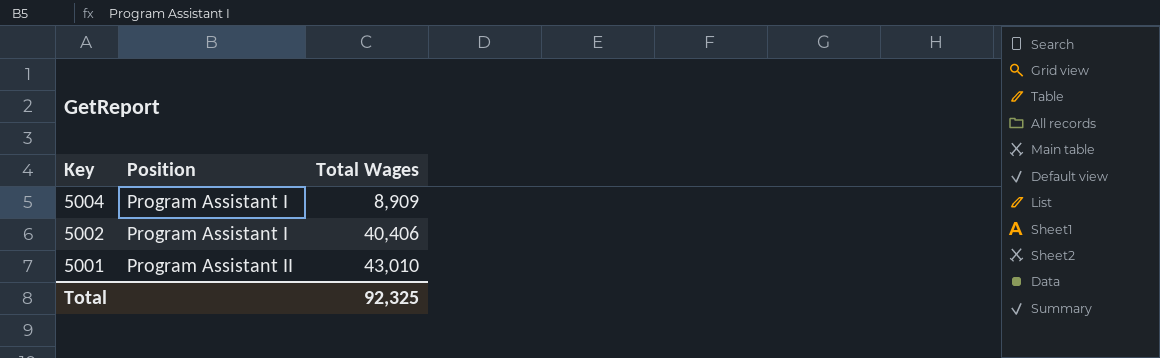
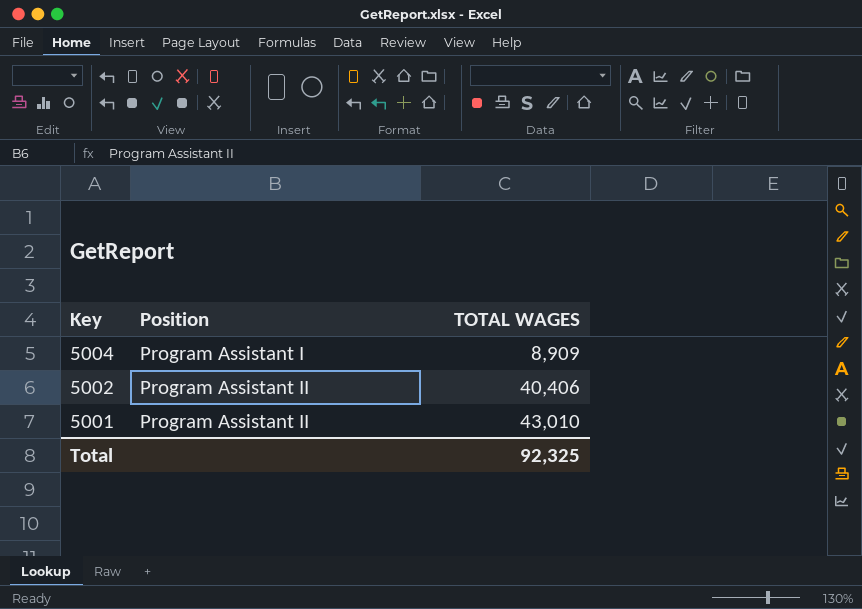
column name: Total Wages -> TOTAL WAGES
5002 | Position: Program Assistant I -> Program Assistant II

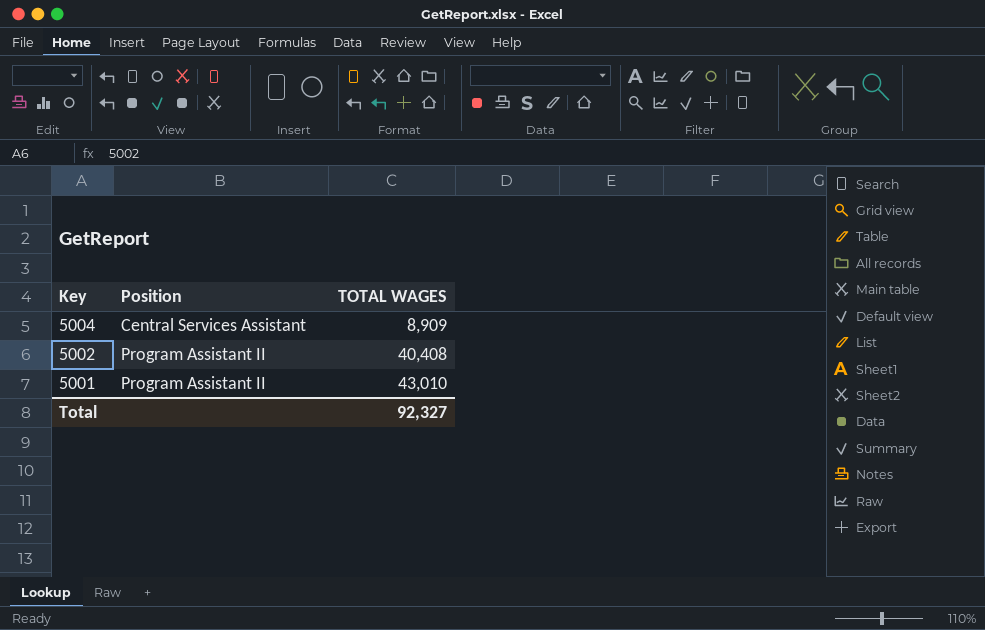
5004 | Position: Program Assistant I -> Central Services Assistant
5002 | TOTAL WAGES: 40,406 -> 40,408
Total | TOTAL WAGES: 92,325 -> 92,327

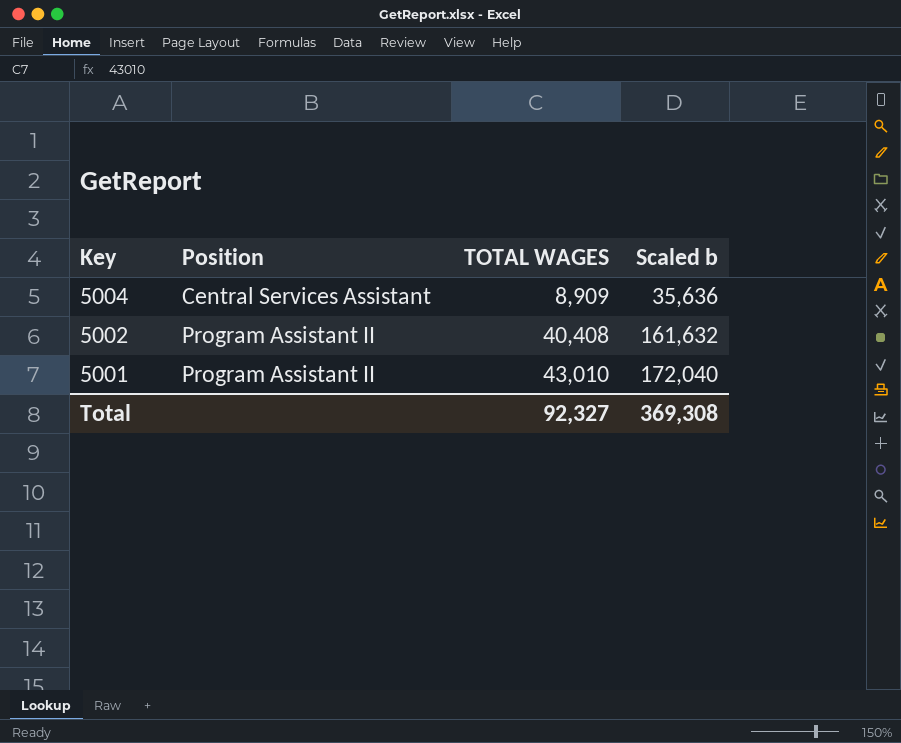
column Scaled b | formula: none -> [TOTAL WAGES] * 4

